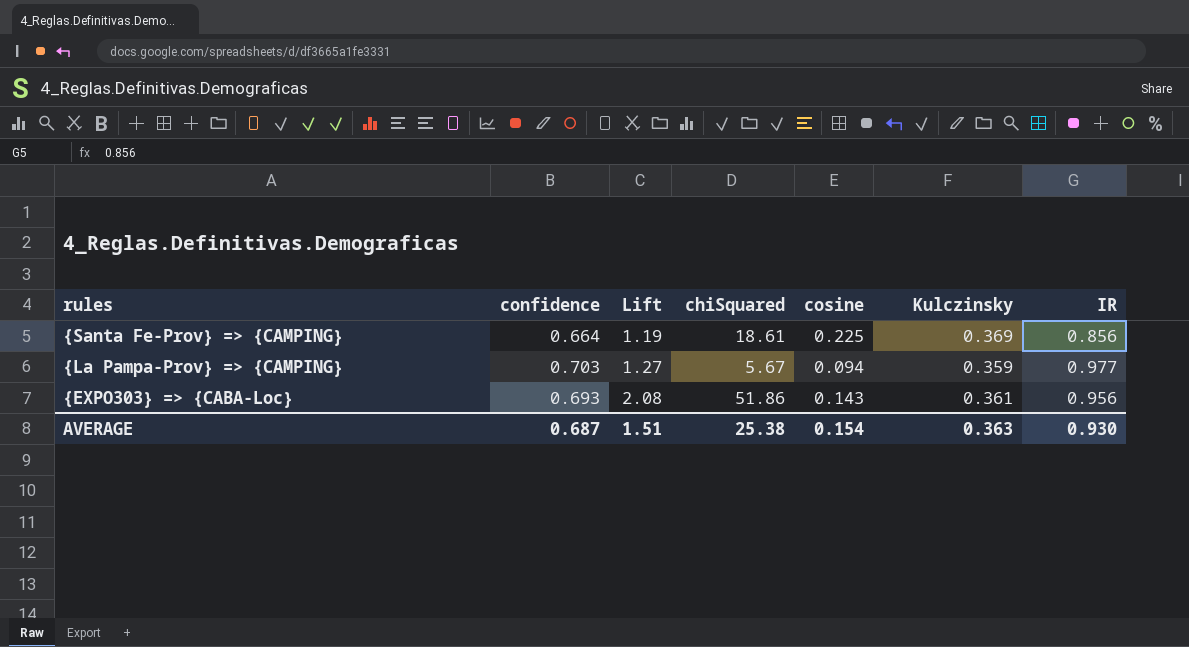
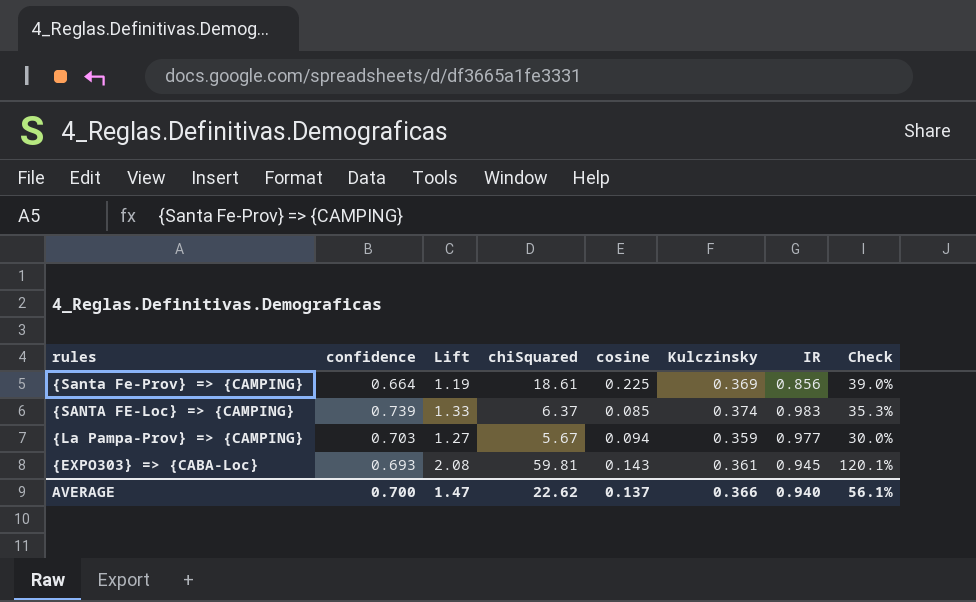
column Check | formula: none -> ([Lift] - [IR]) / [IR]
row {SANTA FE-Loc} => {CAMPING}: none -> 0.739 | 1.33 | 6.37 | 0.085 | 0.374 | 0.983 | 35.3%
{EXPO303} => {CABA-Loc} | chiSquared: 51.86 -> 59.81
{EXPO303} => {CABA-Loc} | IR: 0.956 -> 0.945
AVERAGE | confidence: 0.687 -> 0.700
AVERAGE | Lift: 1.51 -> 1.47
AVERAGE | chiSquared: 25.38 -> 22.62
AVERAGE | cosine: 0.154 -> 0.137
AVERAGE | Kulczinsky: 0.363 -> 0.366
AVERAGE | IR: 0.930 -> 0.940

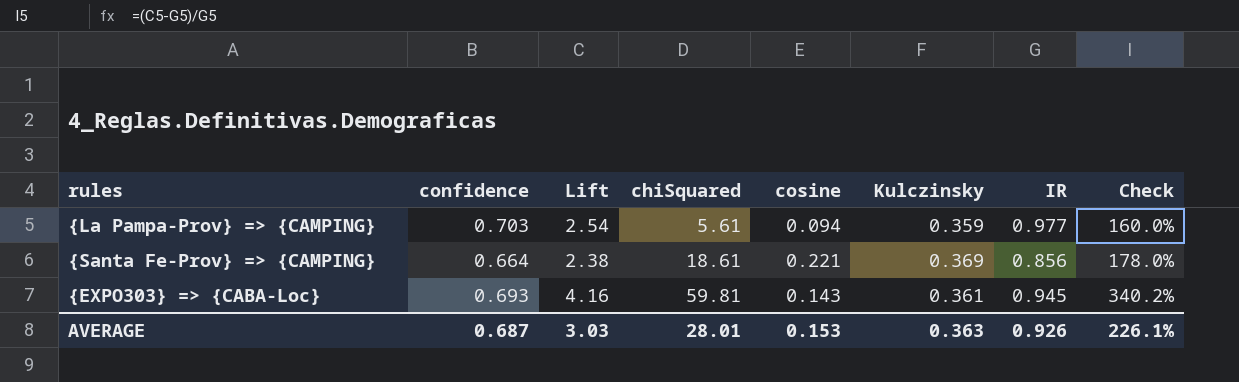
row order: rules descending -> chiSquared ascending
row {SANTA FE-Loc} => {CAMPING}: 0.739 | 1.33 | 6.37 | 0.085 | 0.374 | 0.983 | 35.3% -> none
{La Pampa-Prov} => {CAMPING} | Lift: 1.27 -> 2.54
{La Pampa-Prov} => {CAMPING} | chiSquared: 5.67 -> 5.61
{La Pampa-Prov} => {CAMPING} | Check: 30.0% -> 160.0%
{Santa Fe-Prov} => {CAMPING} | Lift: 1.19 -> 2.38
{Santa Fe-Prov} => {CAMPING} | cosine: 0.225 -> 0.221
{Santa Fe-Prov} => {CAMPING} | Check: 39.0% -> 178.0%
{EXPO303} => {CABA-Loc} | Lift: 2.08 -> 4.16
{EXPO303} => {CABA-Loc} | Check: 120.1% -> 340.2%
AVERAGE | confidence: 0.700 -> 0.687
AVERAGE | Lift: 1.47 -> 3.03
AVERAGE | chiSquared: 22.62 -> 28.01
AVERAGE | cosine: 0.137 -> 0.153
AVERAGE | Kulczinsky: 0.366 -> 0.363
AVERAGE | IR: 0.940 -> 0.926
AVERAGE | Check: 56.1% -> 226.1%

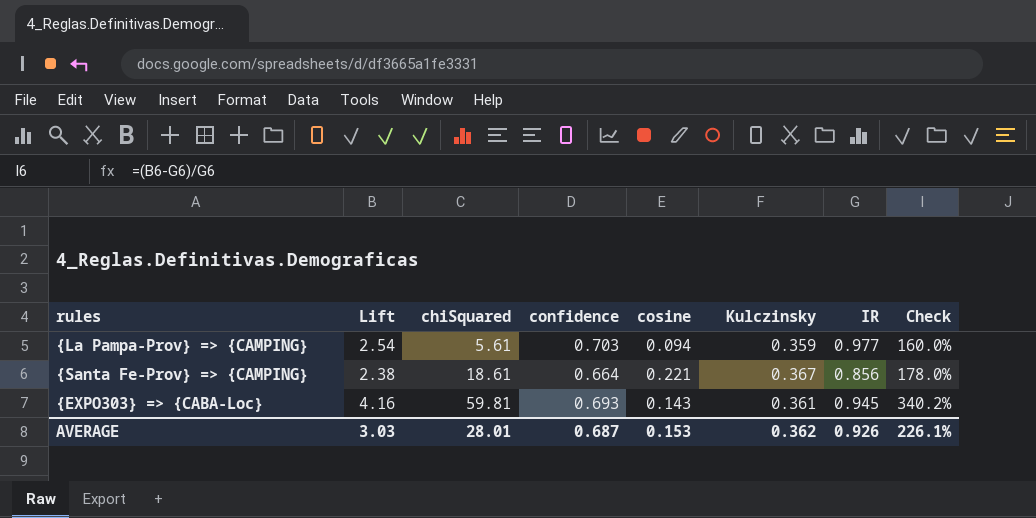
column confidence | position: 2 -> 4
{Santa Fe-Prov} => {CAMPING} | Kulczinsky: 0.369 -> 0.367
AVERAGE | Kulczinsky: 0.363 -> 0.362

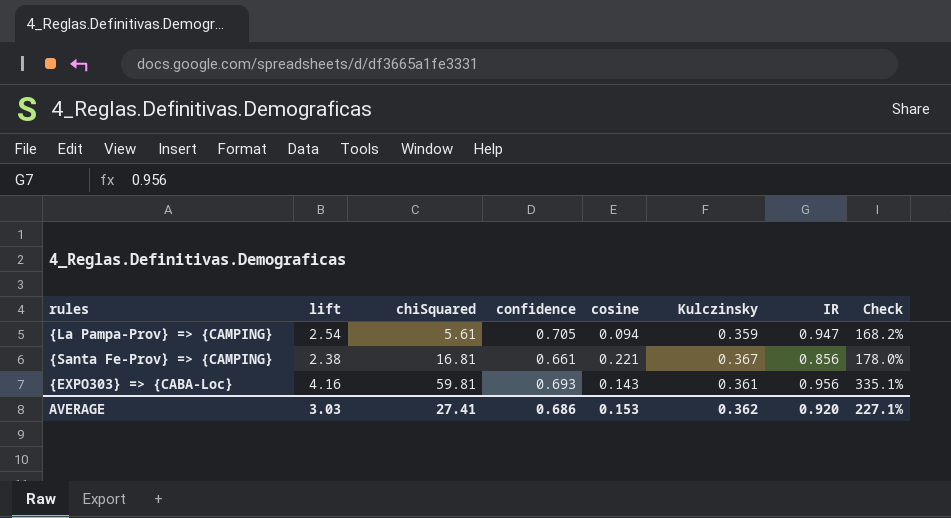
column name: Lift -> lift
{La Pampa-Prov} => {CAMPING} | confidence: 0.703 -> 0.705
{La Pampa-Prov} => {CAMPING} | IR: 0.977 -> 0.947
{La Pampa-Prov} => {CAMPING} | Check: 160.0% -> 168.2%
{Santa Fe-Prov} => {CAMPING} | chiSquared: 18.61 -> 16.81
{Santa Fe-Prov} => {CAMPING} | confidence: 0.664 -> 0.661
{EXPO303} => {CABA-Loc} | IR: 0.945 -> 0.956
{EXPO303} => {CABA-Loc} | Check: 340.2% -> 335.1%
AVERAGE | chiSquared: 28.01 -> 27.41
AVERAGE | confidence: 0.687 -> 0.686
AVERAGE | IR: 0.926 -> 0.920
AVERAGE | Check: 226.1% -> 227.1%

